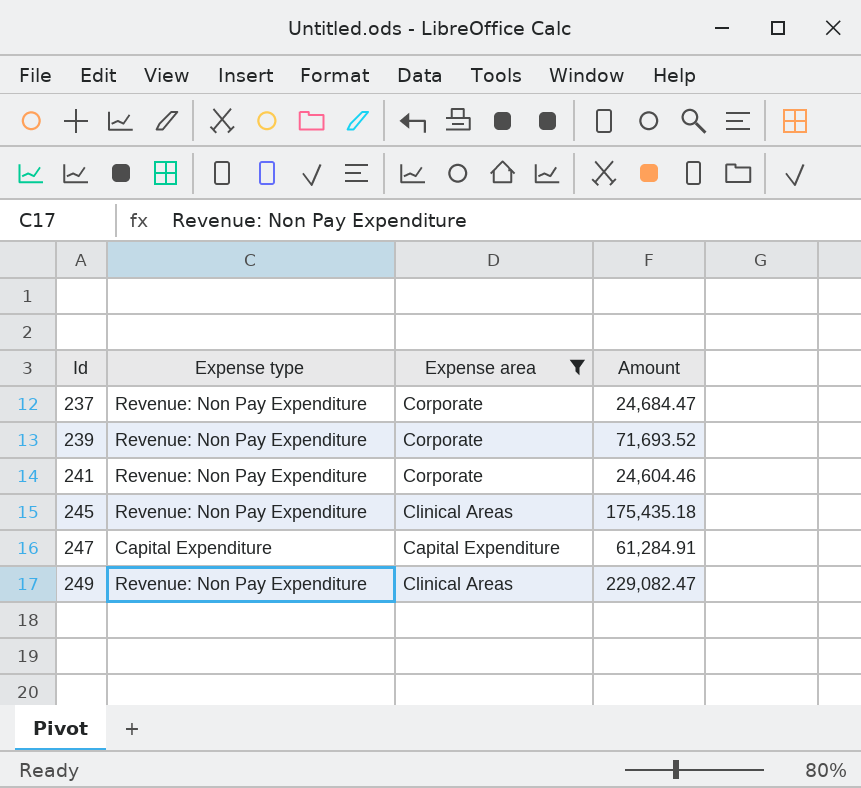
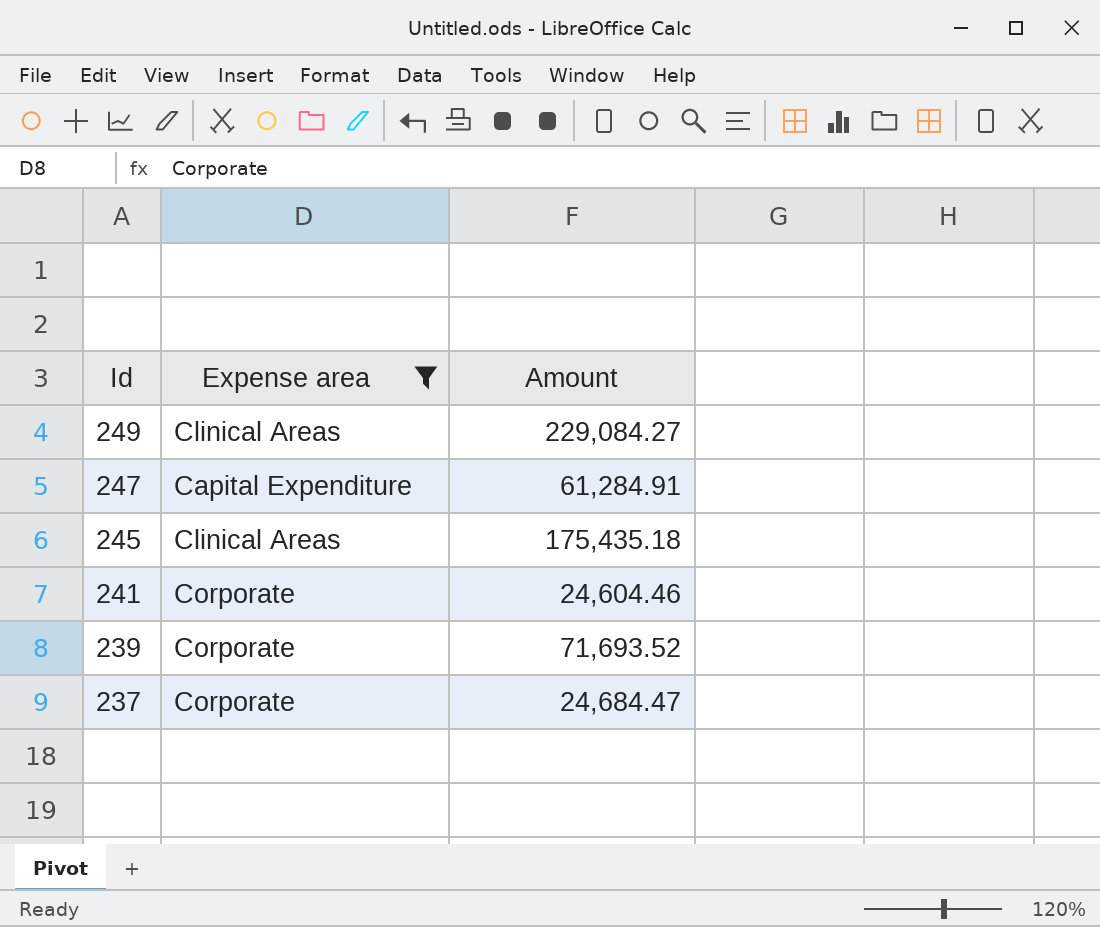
row order: Id ascending -> Id descending
column Expense type | position: 2 -> none
249 | Amount: 229,082.47 -> 229,084.27

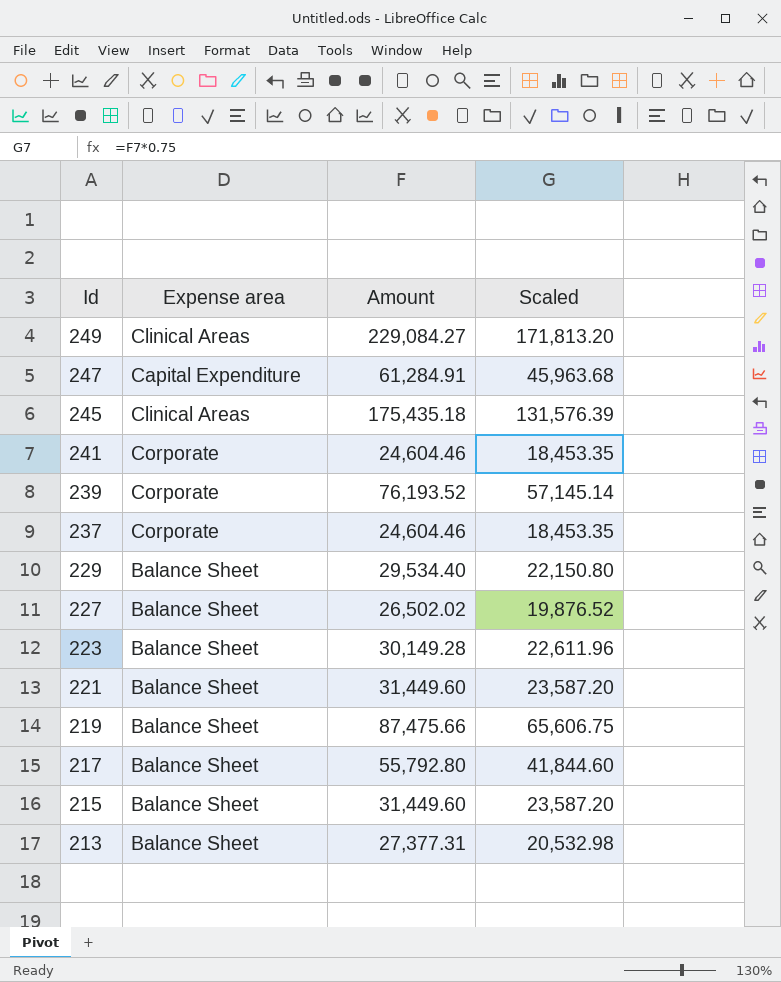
filter: Expense area != Balance Sheet -> none
column Scaled | formula: none -> [Amount] * 0.75
239 | Amount: 71,693.52 -> 76,193.52
237 | Amount: 24,684.47 -> 24,604.46

